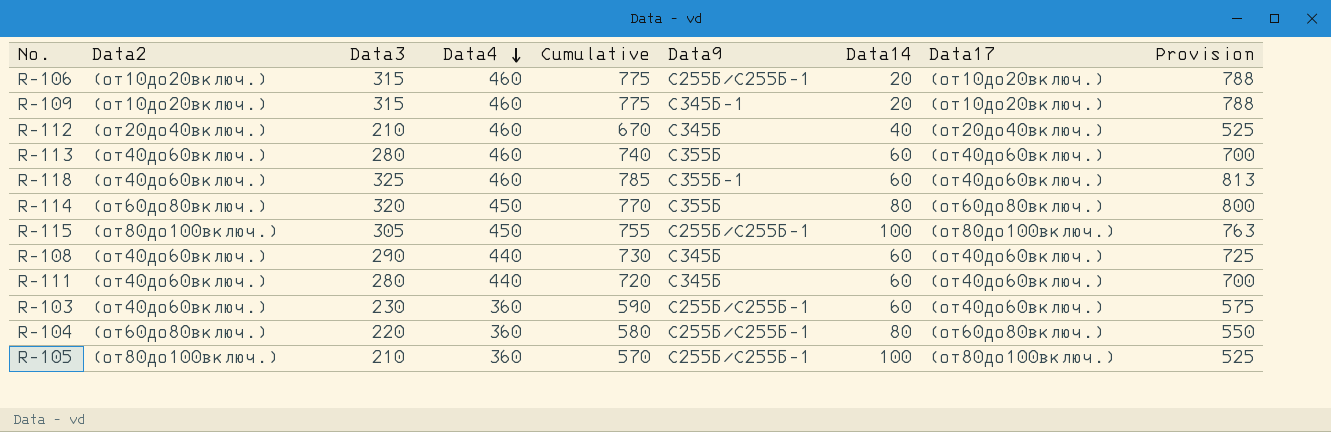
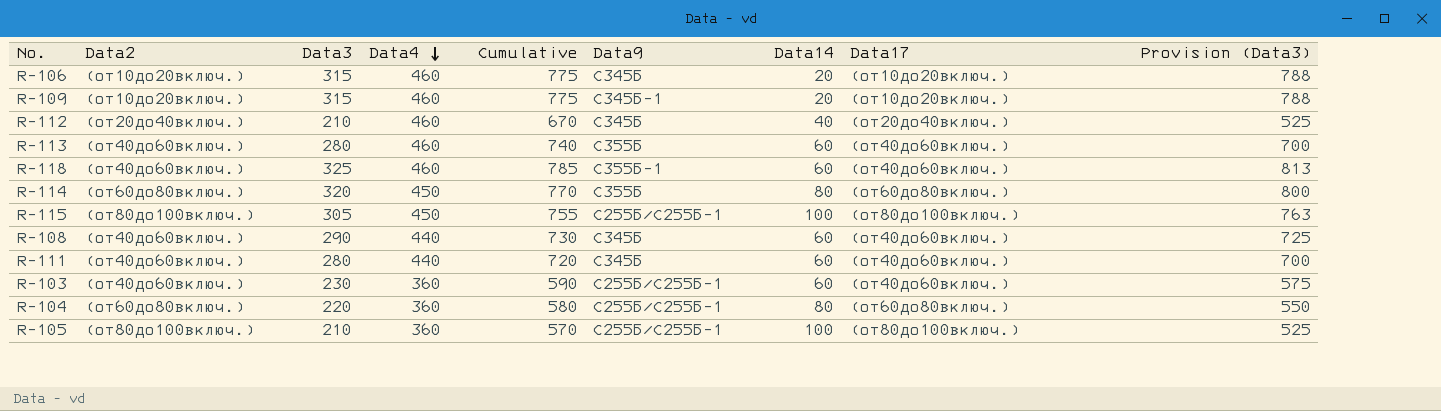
column name: Provision -> Provision (Data3)
R-106 | Data9: С255Б/С255Б-1 -> С345Б

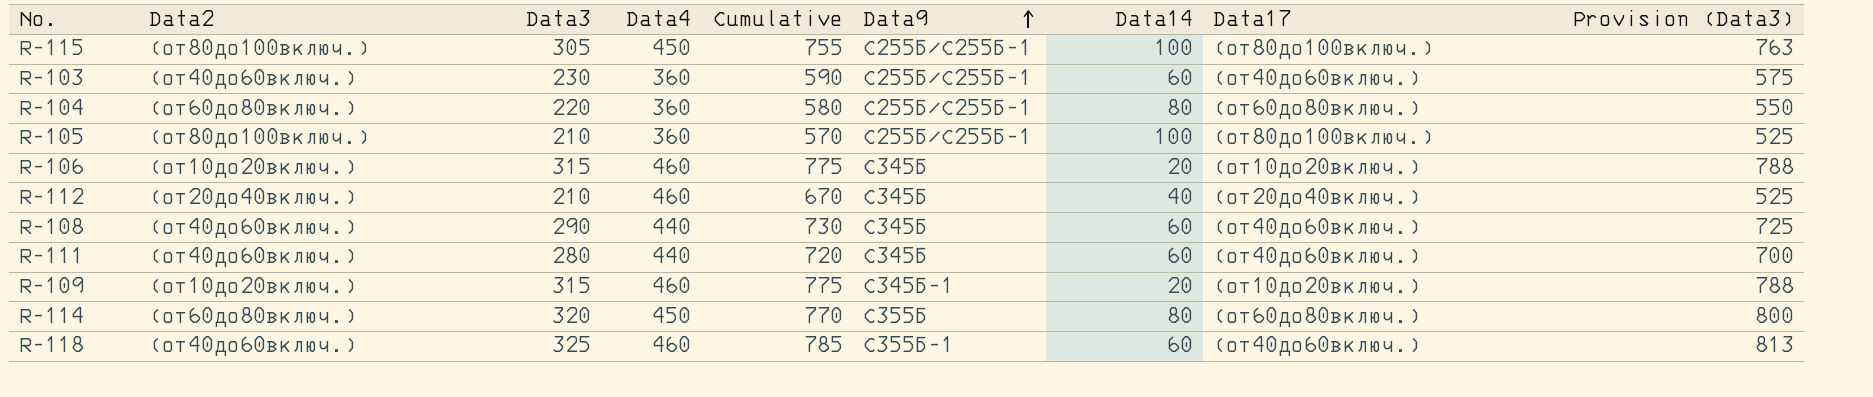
row order: Data4 descending -> Data9 ascending
row R-113: (от40до60включ.) | 280 | 460 | 740 | С355Б | 60 | (от40до60включ.) | 700 -> none

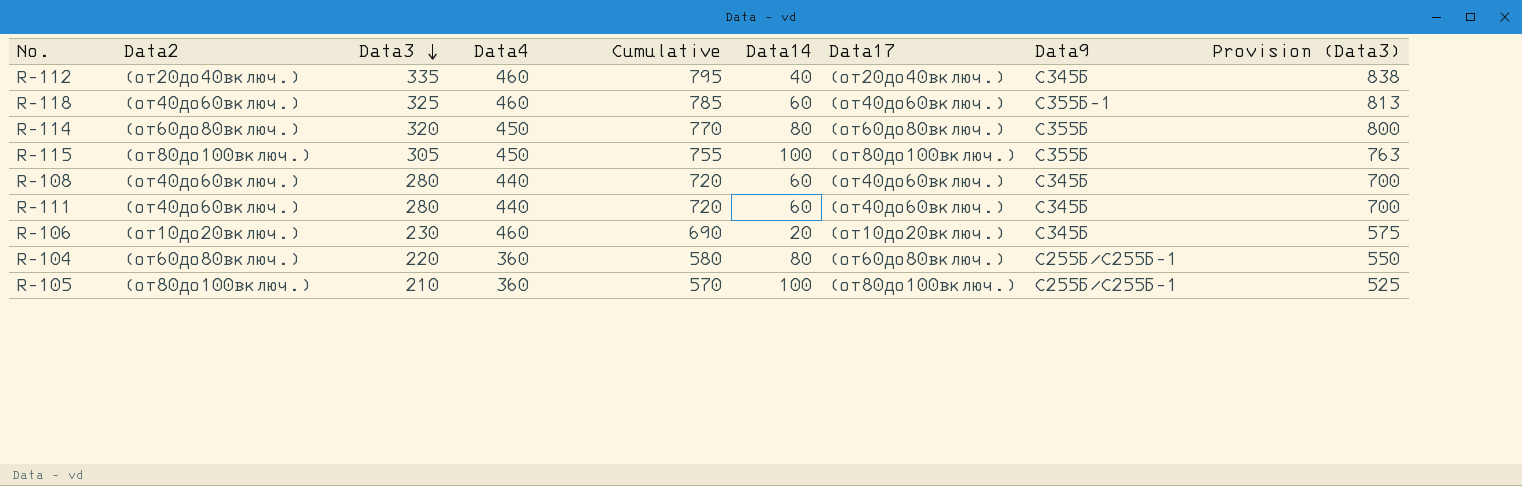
row order: Data9 ascending -> Data3 descending
column Data9 | position: 6 -> 8
row R-103: (от40до60включ.) | 230 | 360 | 590 | С255Б/С255Б-1 | 60 | (от40до60включ.) | 575 -> none
row R-109: (от10до20включ.) | 315 | 460 | 775 | С345Б-1 | 20 | (от10до20включ.) | 788 -> none
R-112 | Data3: 210 -> 335
R-112 | Cumulative: 670 -> 795
R-112 | Provision (Data3): 525 -> 838
R-115 | Data9: С255Б/С255Б-1 -> С355Б
R-108 | Data3: 290 -> 280
R-108 | Cumulative: 730 -> 720
R-108 | Provision (Data3): 725 -> 700
R-106 | Data3: 315 -> 230
R-106 | Cumulative: 775 -> 690
R-106 | Provision (Data3): 788 -> 575

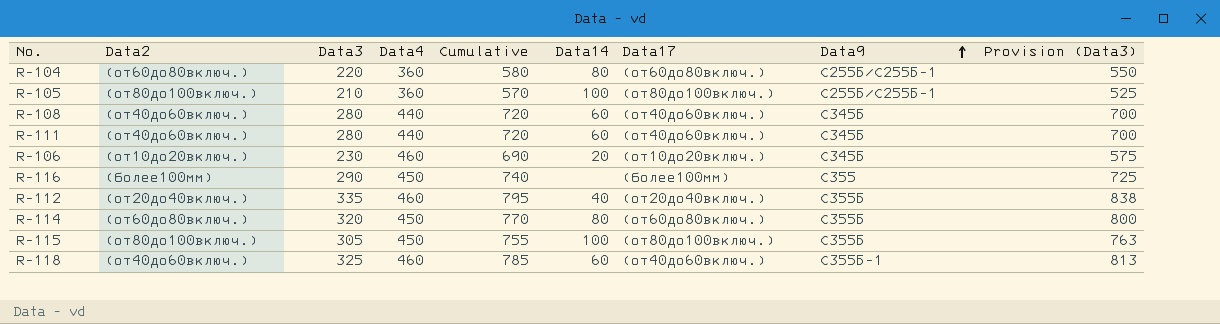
row order: Data3 descending -> Data9 ascending
row R-116: none -> (более100мм) | 290 | 450 | 740 | none | (более100мм) | С355 | 725
R-112 | Data9: С345Б -> С355Б

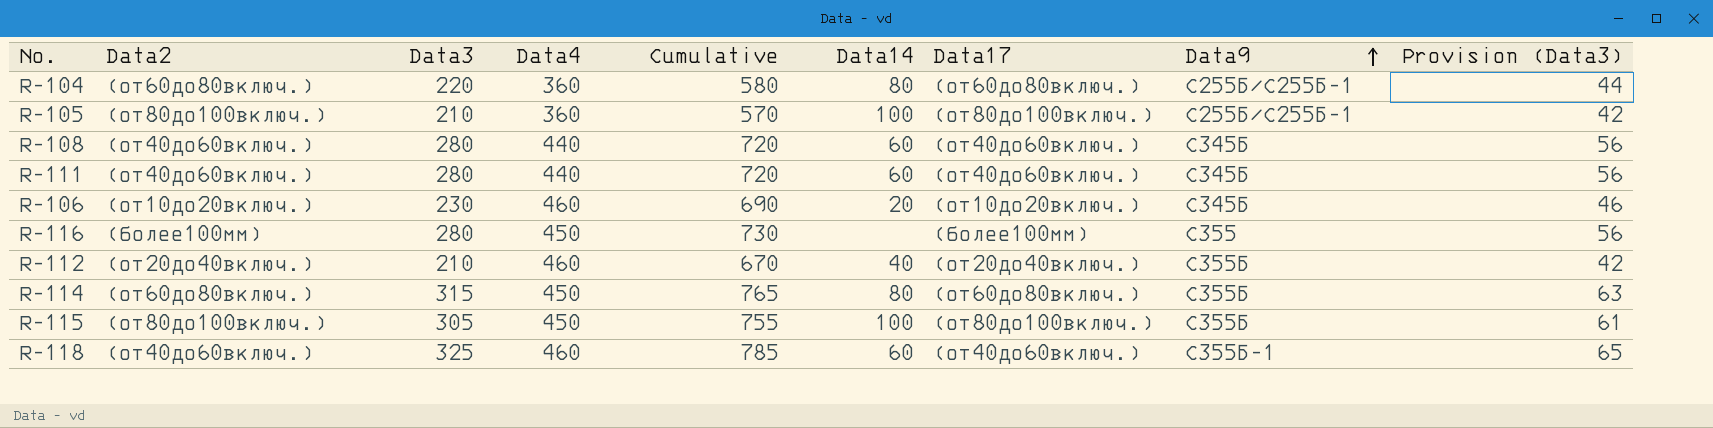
column Provision (Data3) | formula: [Data3] * 2.5 -> [Data3] * 0.2
R-116 | Data3: 290 -> 280
R-116 | Cumulative: 740 -> 730
R-112 | Data3: 335 -> 210
R-112 | Cumulative: 795 -> 670
R-114 | Data3: 320 -> 315
R-114 | Cumulative: 770 -> 765

